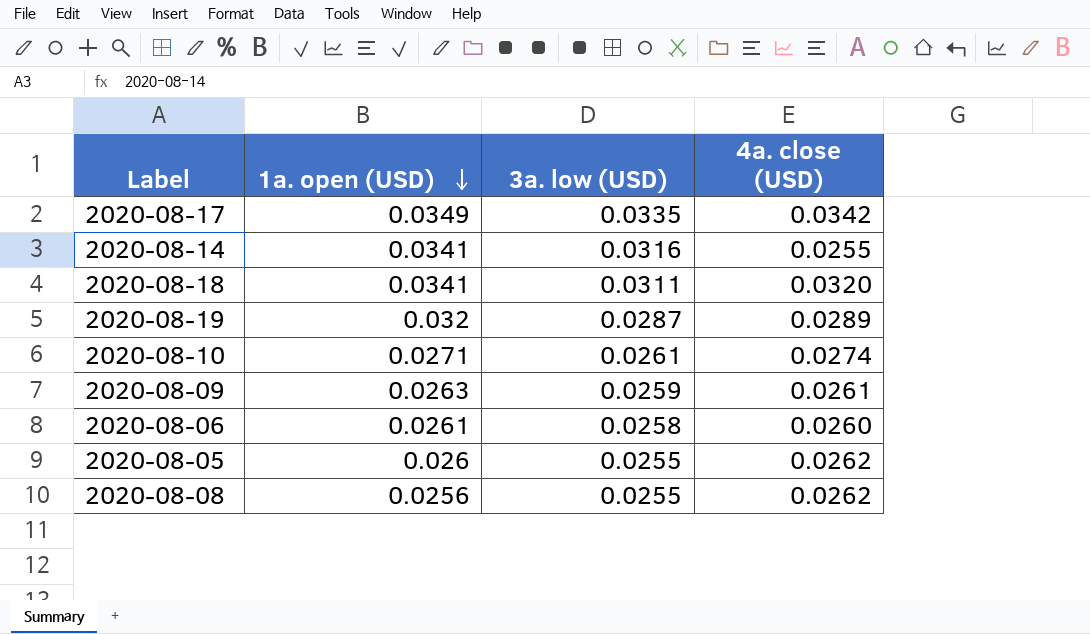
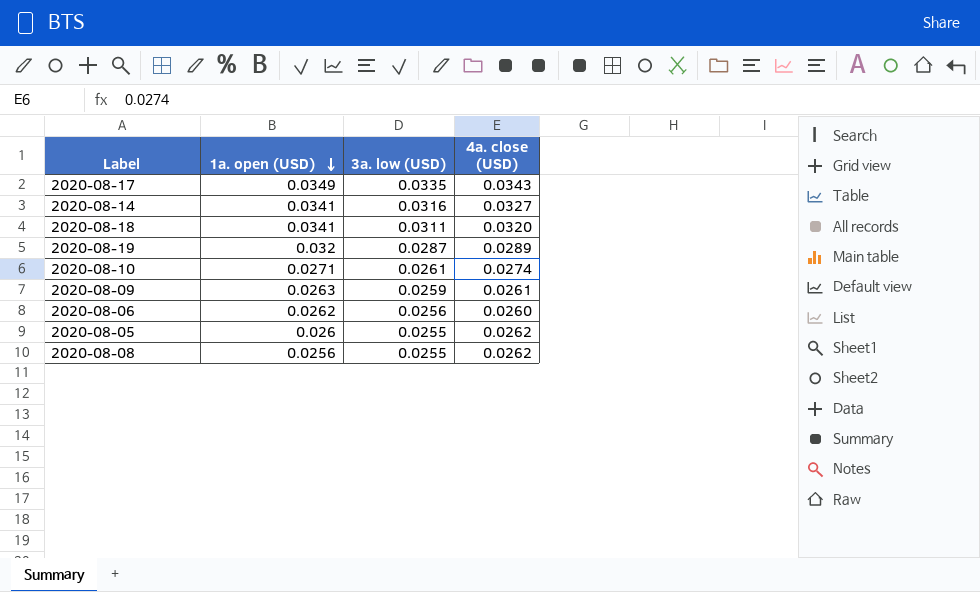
2020-08-17 | 4a. close (USD): 0.0342 -> 0.0343
2020-08-14 | 4a. close (USD): 0.0255 -> 0.0327
2020-08-06 | 1a. open (USD): 0.0261 -> 0.0262
2020-08-06 | 3a. low (USD): 0.0258 -> 0.0256

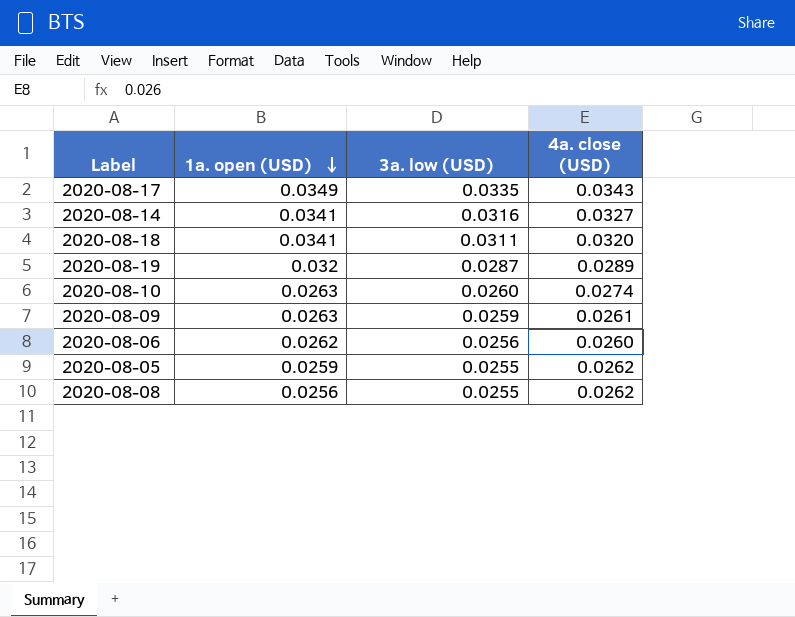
2020-08-10 | 1a. open (USD): 0.0271 -> 0.0263
2020-08-10 | 3a. low (USD): 0.0261 -> 0.0260
2020-08-05 | 1a. open (USD): 0.026 -> 0.0259

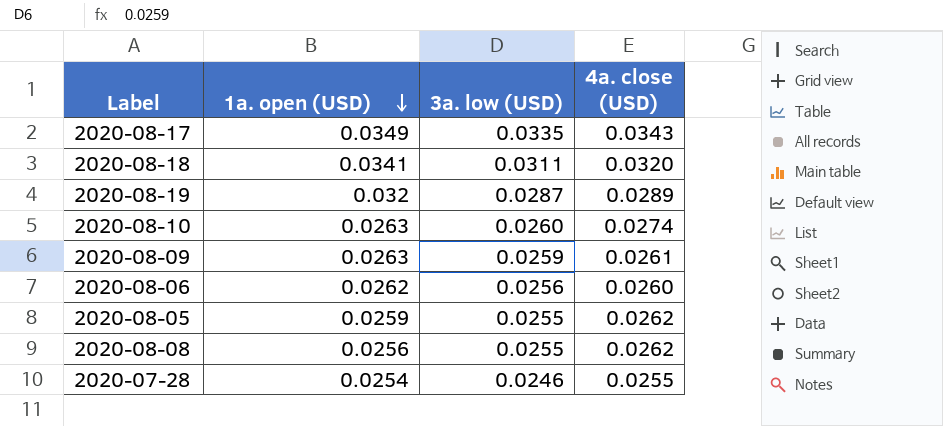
row 2020-08-14: 0.0341 | 0.0316 | 0.0327 -> none
row 2020-07-28: none -> 0.0254 | 0.0246 | 0.0255

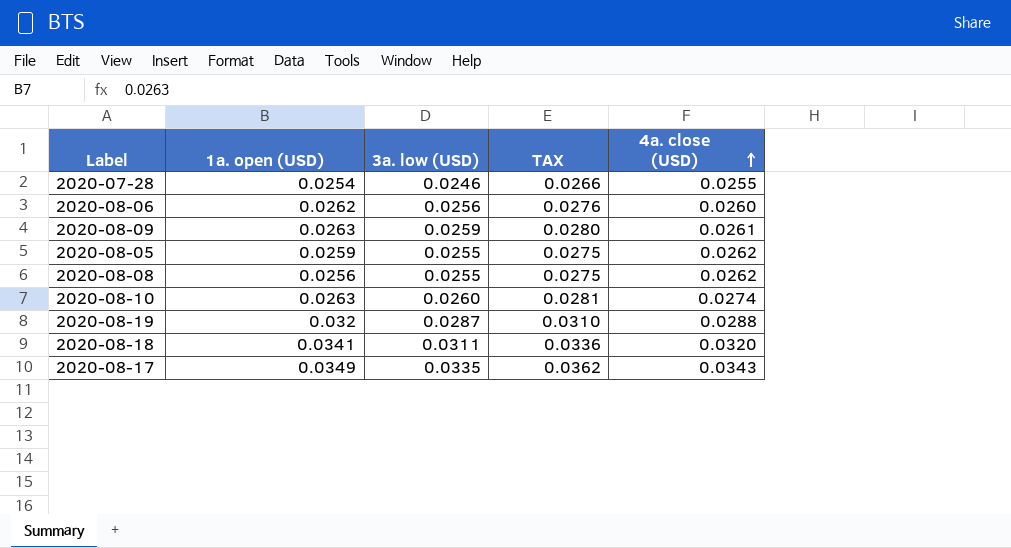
row order: 1a. open (USD) descending -> 4a. close (USD) ascending
column TAX | formula: none -> [3a. low (USD)] * 1.08
2020-08-19 | 4a. close (USD): 0.0289 -> 0.0288

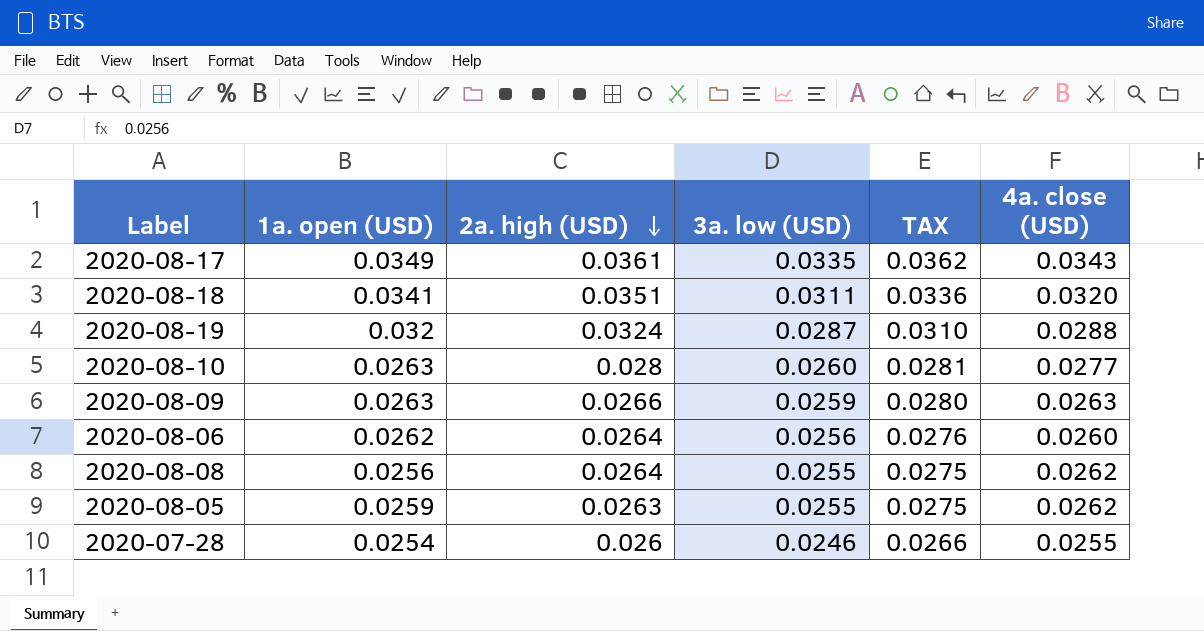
row order: 4a. close (USD) ascending -> 2a. high (USD) descending
column 2a. high (USD) | position: none -> 3
2020-08-10 | 4a. close (USD): 0.0274 -> 0.0277
2020-08-09 | 4a. close (USD): 0.0261 -> 0.0263

